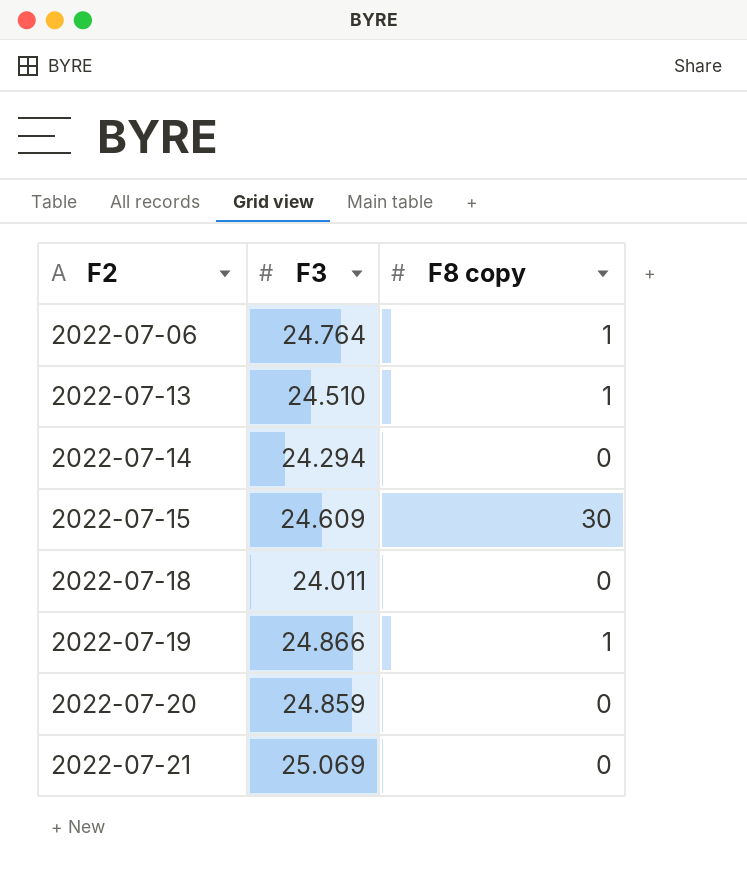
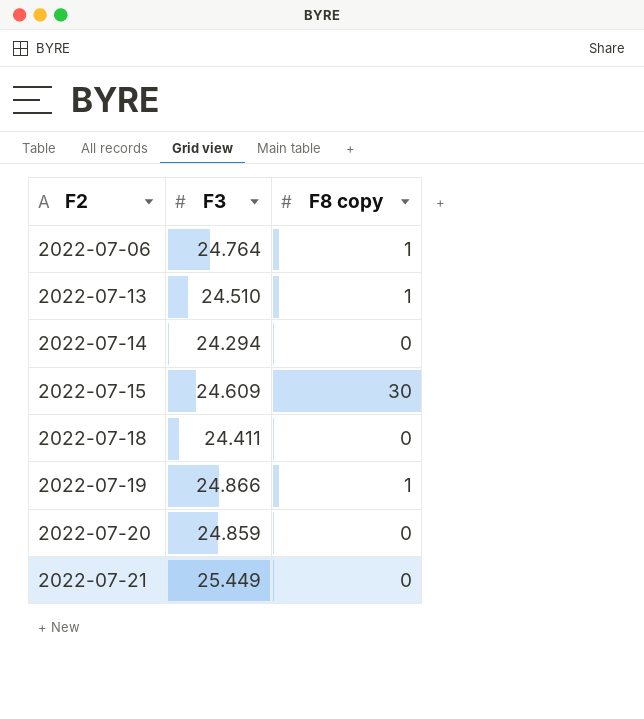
2022-07-18 | F3: 24.011 -> 24.411
2022-07-21 | F3: 25.069 -> 25.449

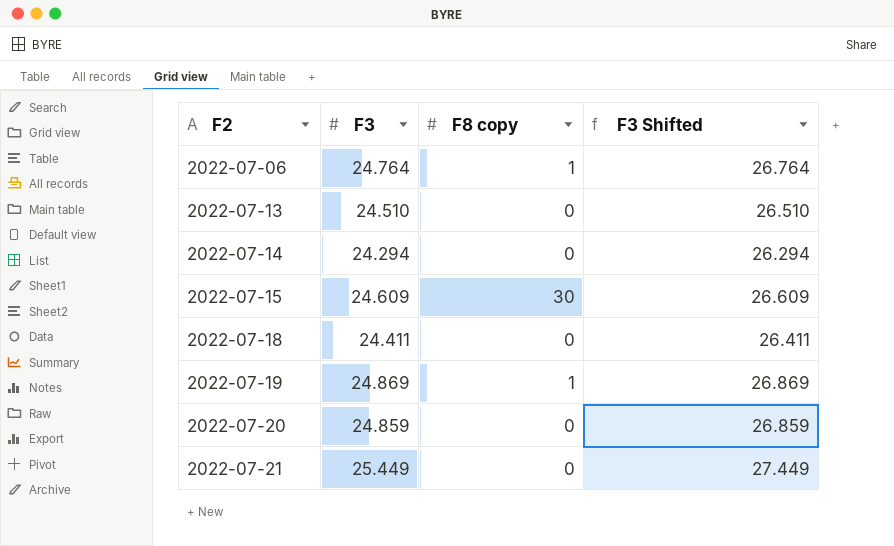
column F3 Shifted | formula: none -> [F3] + 2
2022-07-13 | F8 copy: 1 -> 0
2022-07-19 | F3: 24.866 -> 24.869

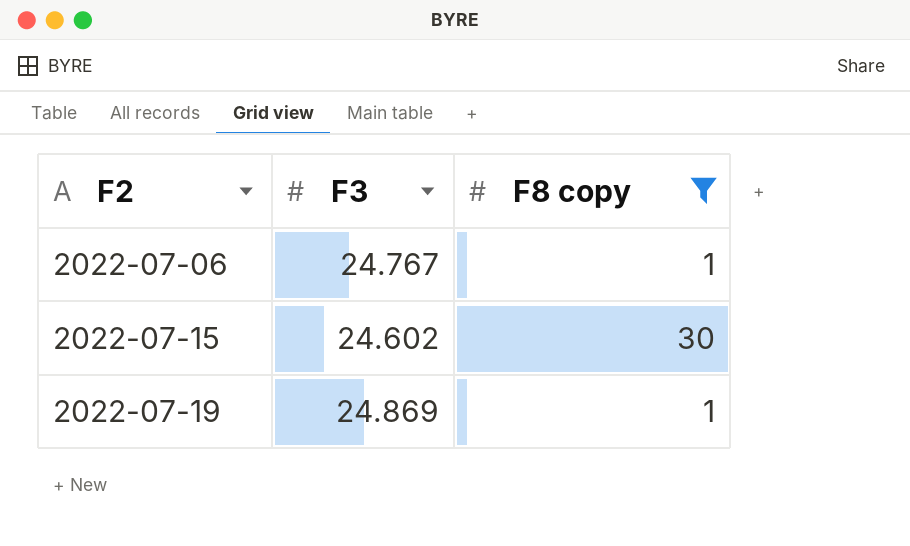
filter: none -> F8 copy != 0
column F3 Shifted | formula: [F3] + 2 -> none
2022-07-06 | F3: 24.764 -> 24.767
2022-07-15 | F3: 24.609 -> 24.602

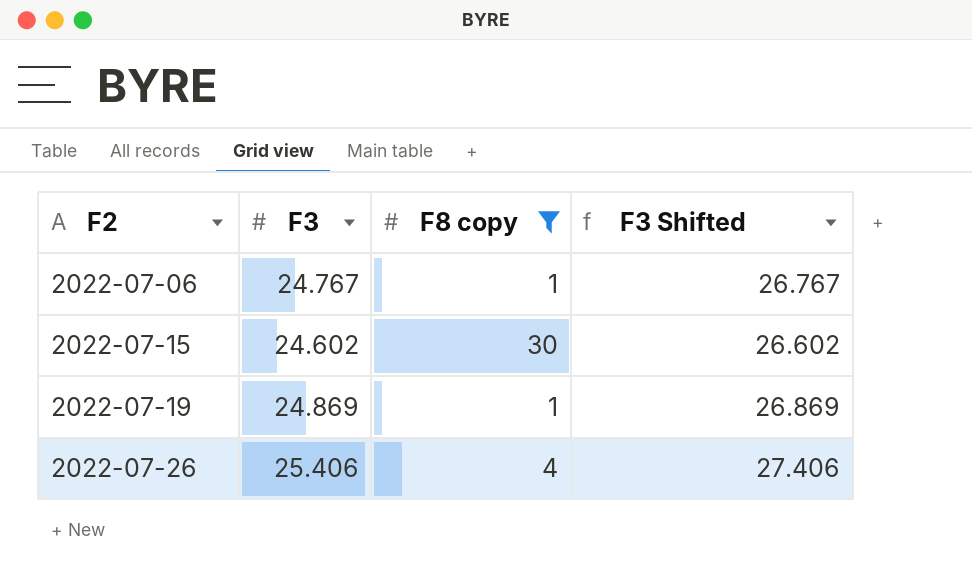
column F3 Shifted | formula: none -> [F3] + 2
row 2022-07-26: none -> 25.406 | 4 | 27.406

